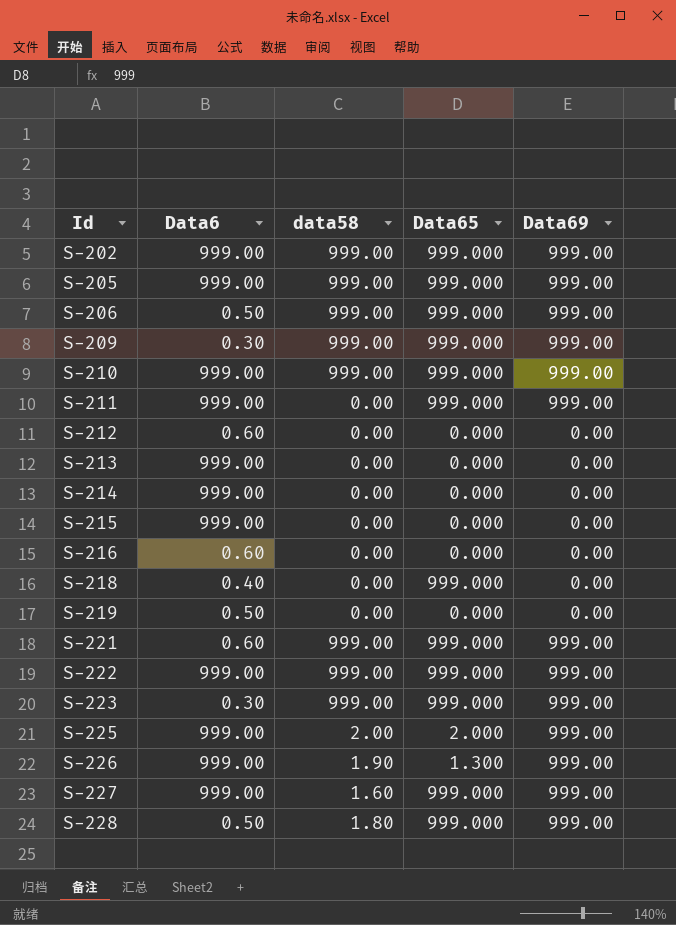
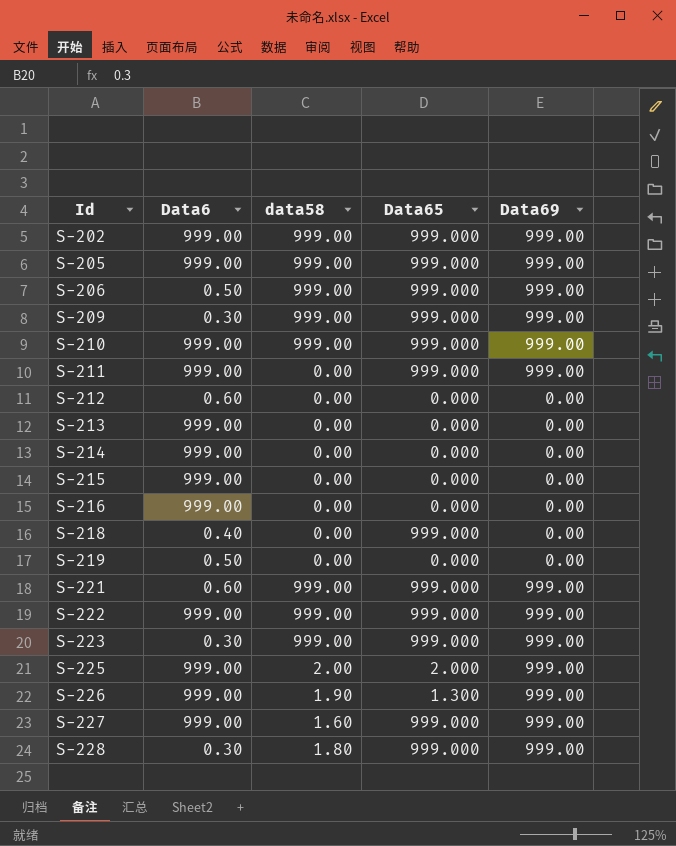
S-216 | Data6: 0.60 -> 999.00
S-228 | Data6: 0.50 -> 0.30

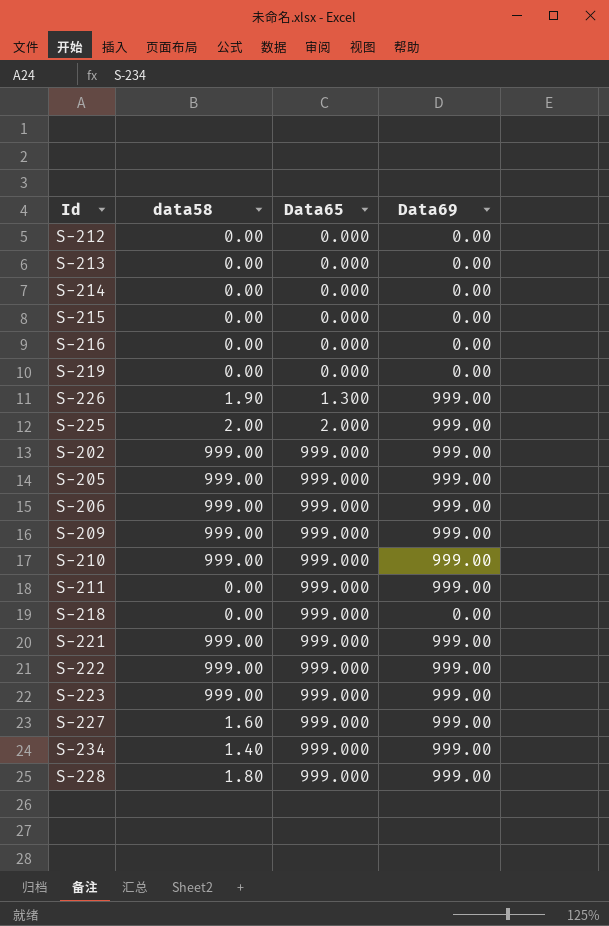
row order: Id ascending -> Data65 ascending
column Data6 | position: 2 -> none
row S-234: none -> 1.40 | 999.000 | 999.00

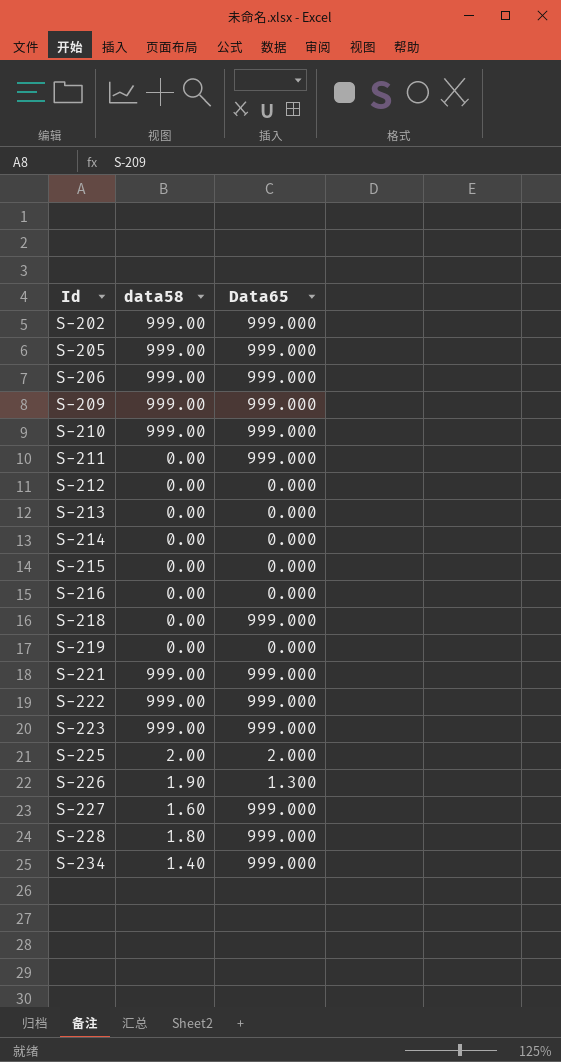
row order: Data65 ascending -> Id ascending
column Data69 | position: 4 -> none

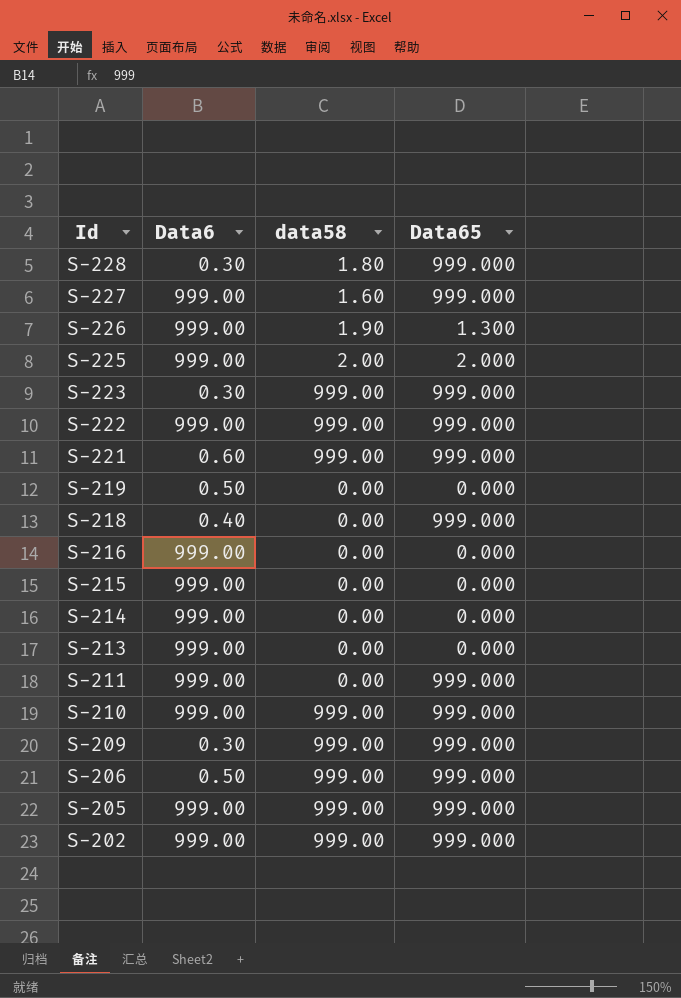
row order: Id ascending -> Id descending
column Data6 | position: none -> 2
row S-212: 0.00 | 0.000 -> none
row S-234: 1.40 | 999.000 -> none

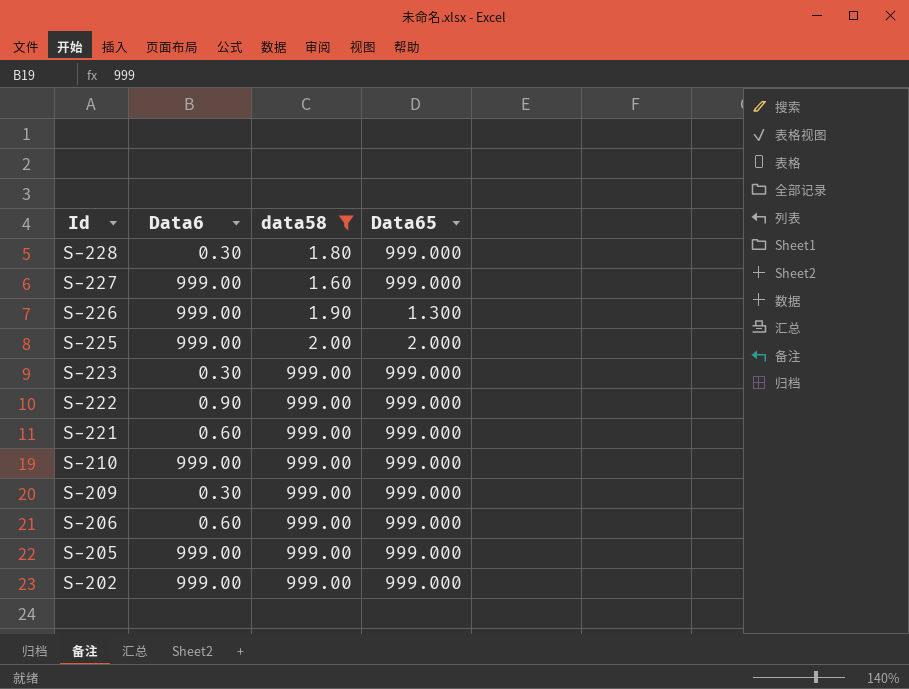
filter: none -> data58 != 0.00
S-222 | Data6: 999.00 -> 0.90
S-206 | Data6: 0.50 -> 0.60

